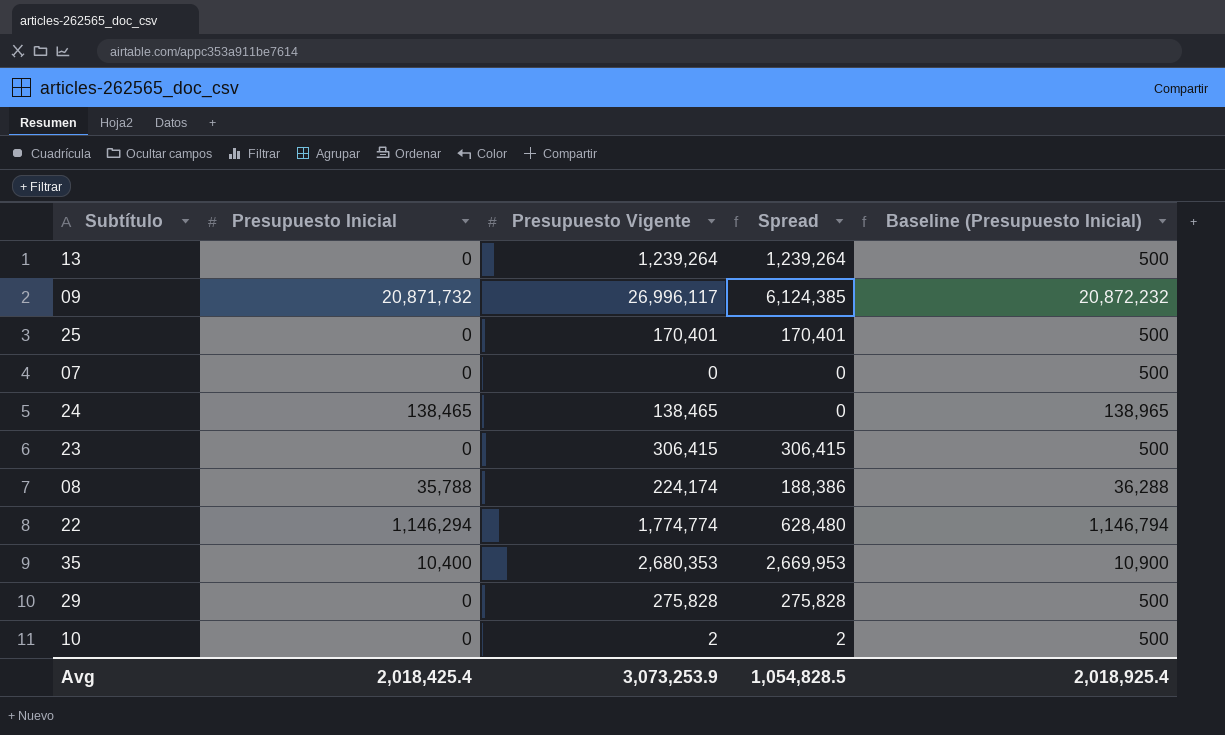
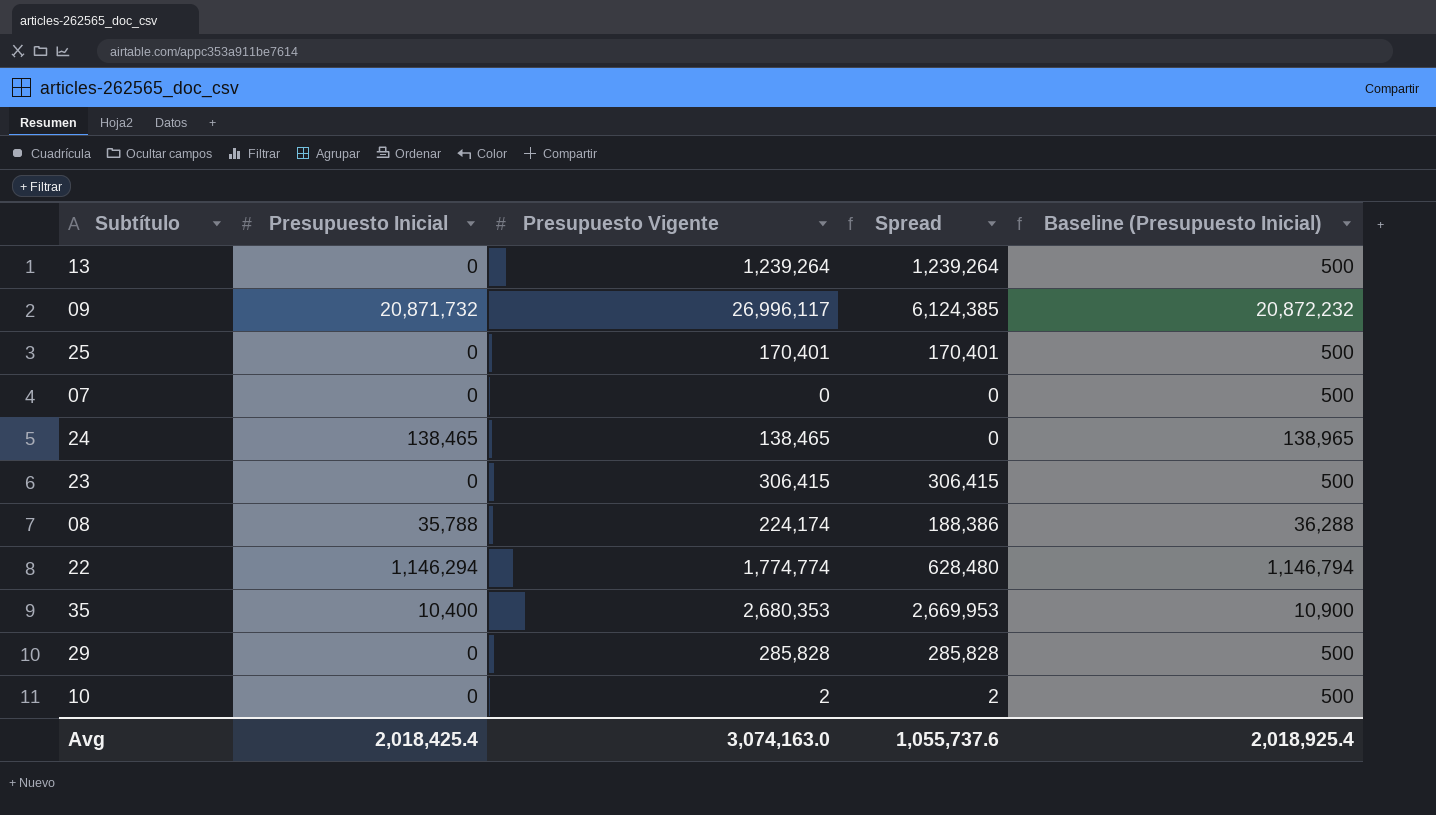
29 | Presupuesto Vigente: 275,828 -> 285,828
29 | Spread: 275,828 -> 285,828
Avg | Presupuesto Vigente: 3,073,253.9 -> 3,074,163.0
Avg | Spread: 1,054,828.5 -> 1,055,737.6

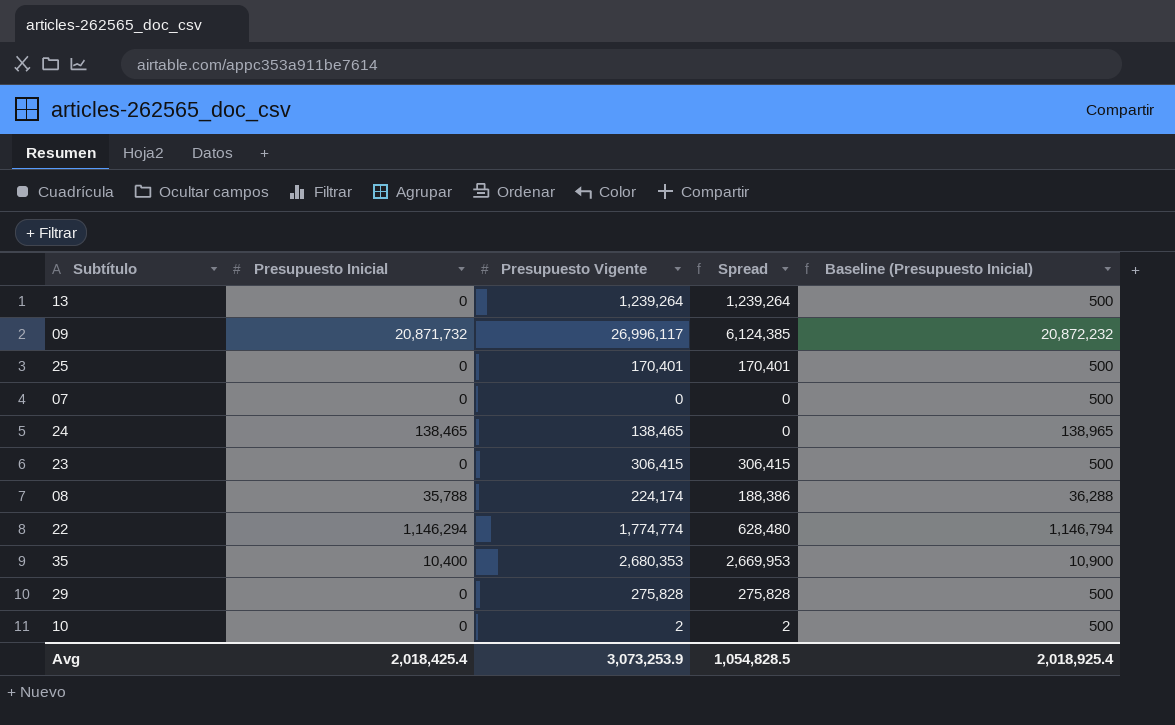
29 | Presupuesto Vigente: 285,828 -> 275,828
29 | Spread: 285,828 -> 275,828
Avg | Presupuesto Vigente: 3,074,163.0 -> 3,073,253.9
Avg | Spread: 1,055,737.6 -> 1,054,828.5

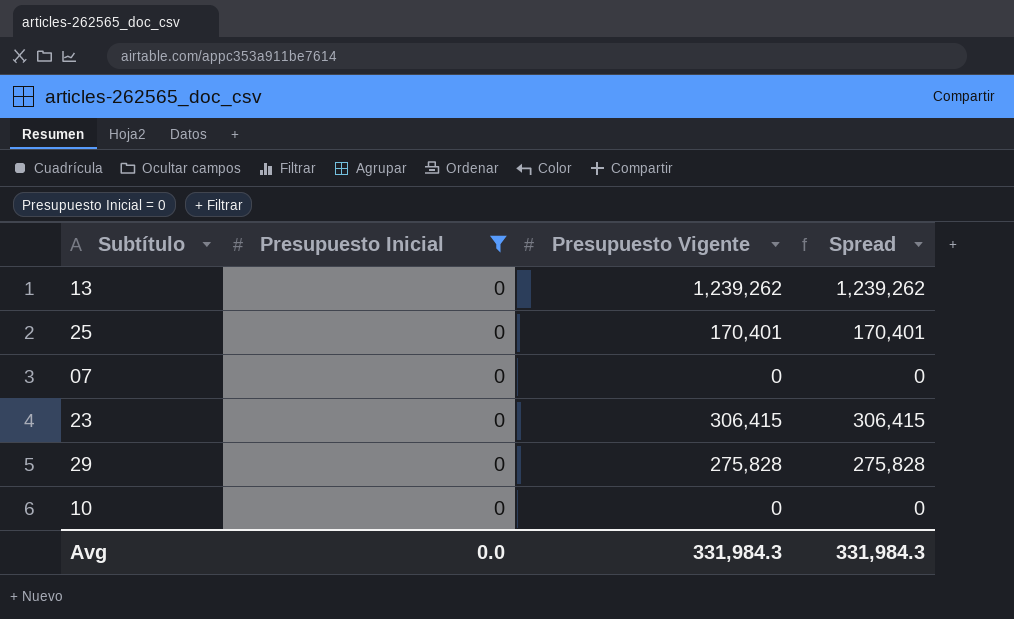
filter: none -> Presupuesto Inicial = 0
column Baseline (Presupuesto Inicial) | formula: [Presupuesto Inicial] + 500 -> none
13 | Presupuesto Vigente: 1,239,264 -> 1,239,262
13 | Spread: 1,239,264 -> 1,239,262
10 | Presupuesto Vigente: 2 -> 0
10 | Spread: 2 -> 0
Avg | Presupuesto Inicial: 2,018,425.4 -> 0.0
Avg | Presupuesto Vigente: 3,073,253.9 -> 331,984.3
Avg | Spread: 1,054,828.5 -> 331,984.3

